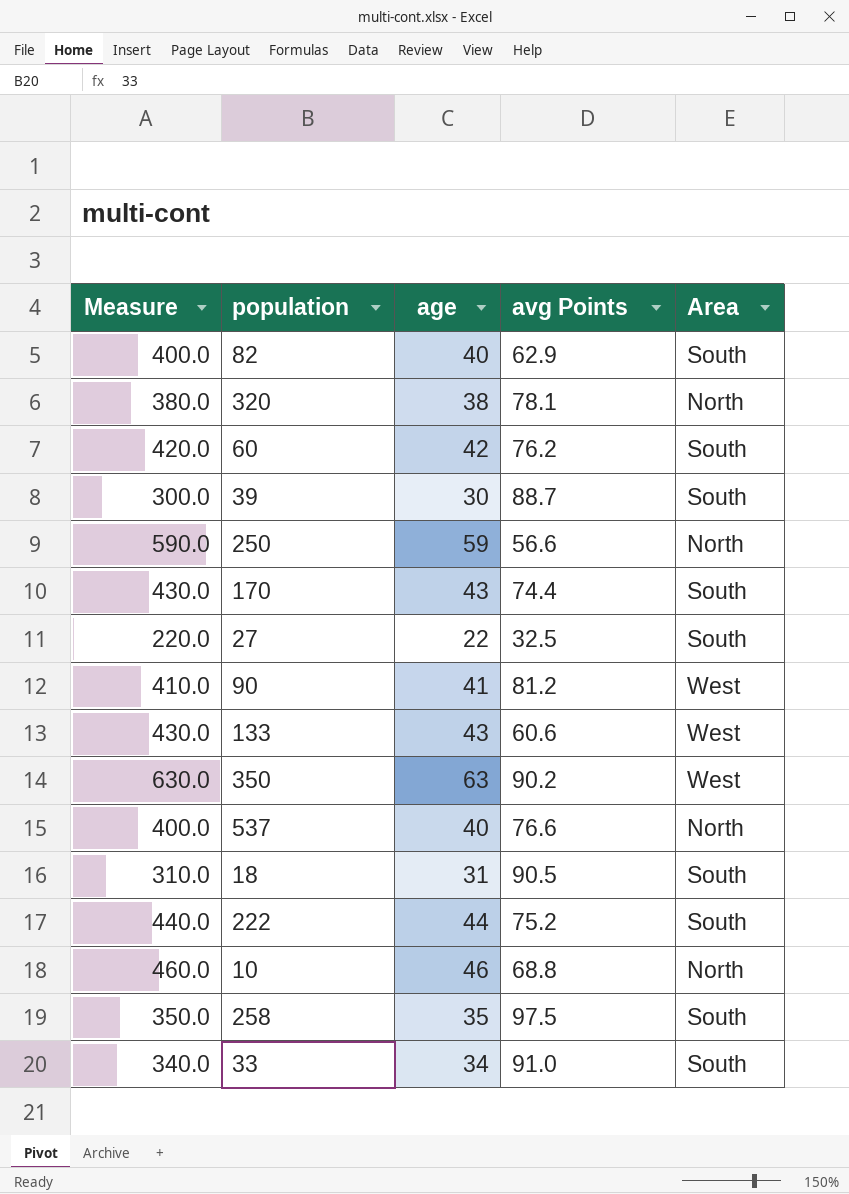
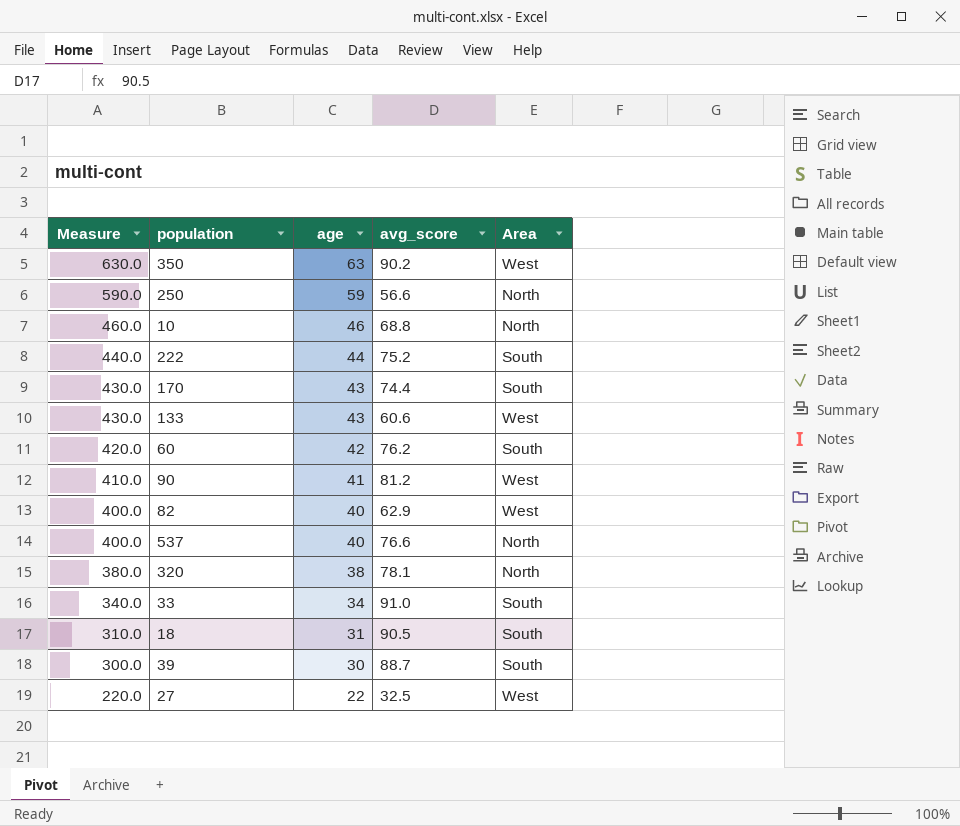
row order: none -> Measure descending
column name: avg Points -> avg_score
row 258: 350.0 | 35 | 97.5 | South -> none
82 | Area: South -> West
27 | Area: South -> West

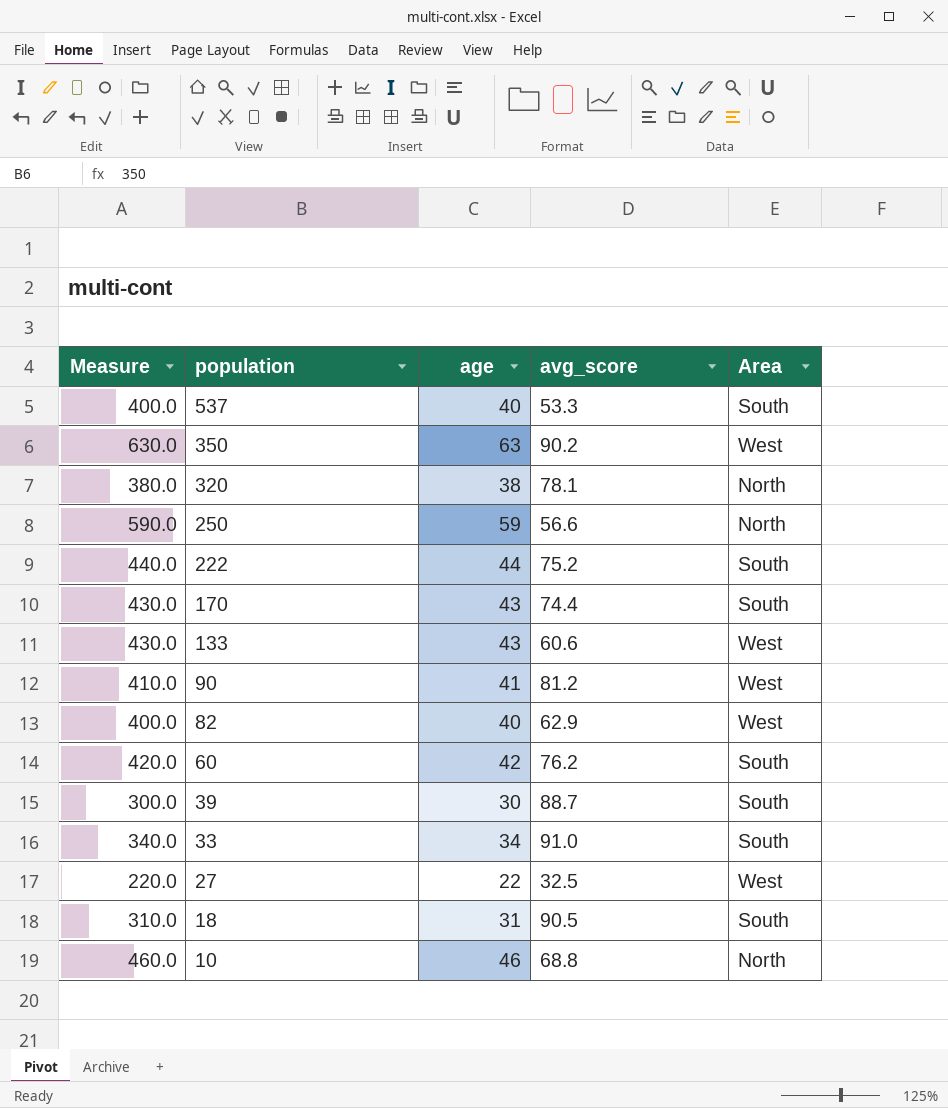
row order: Measure descending -> population descending
537 | avg_score: 76.6 -> 53.3
537 | Area: North -> South

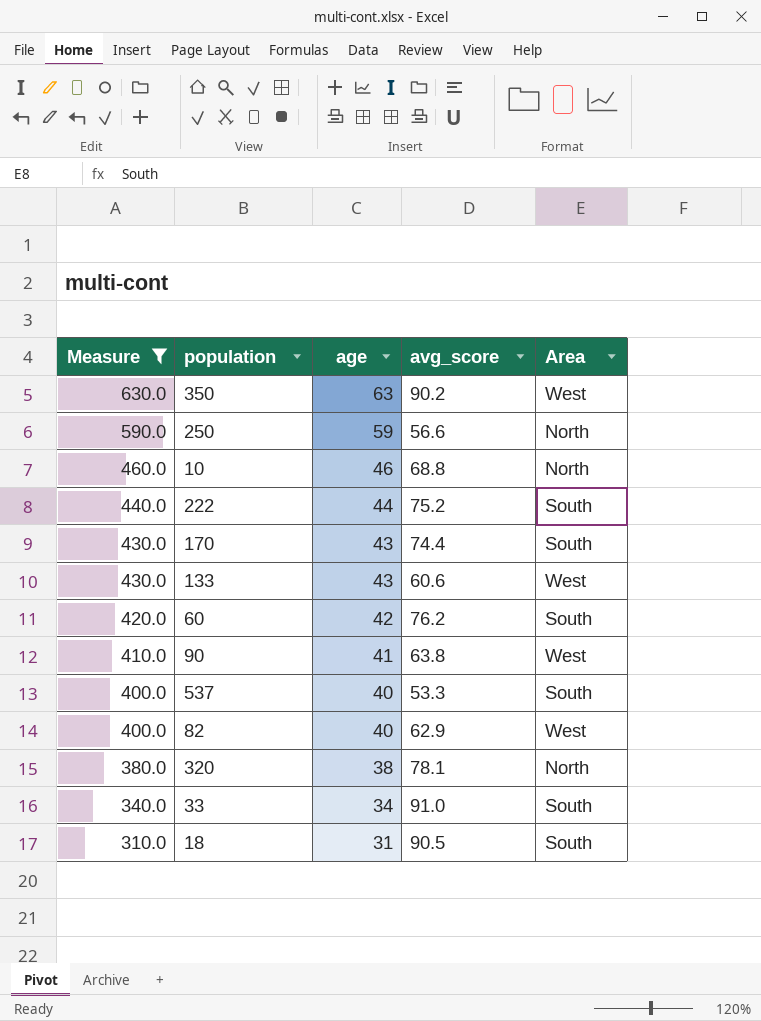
filter: none -> Measure >= 310.0
row order: population descending -> Measure descending
90 | avg_score: 81.2 -> 63.8

